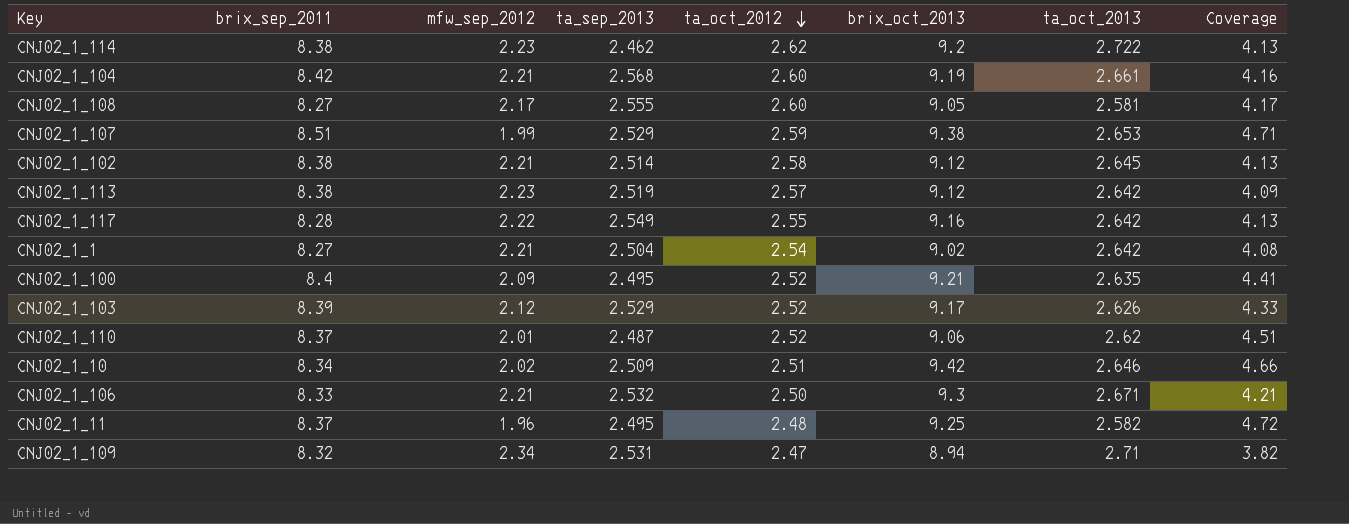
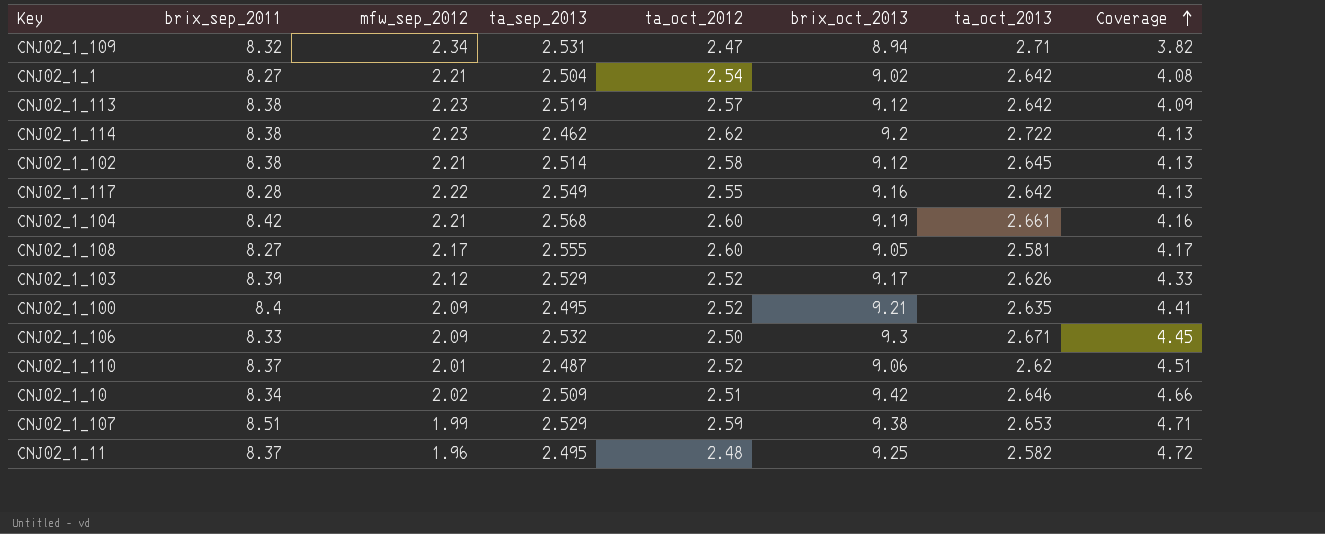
row order: ta_oct_2012 descending -> Coverage ascending
CNJ02_1_106 | mfw_sep_2012: 2.21 -> 2.09
CNJ02_1_106 | Coverage: 4.21 -> 4.45

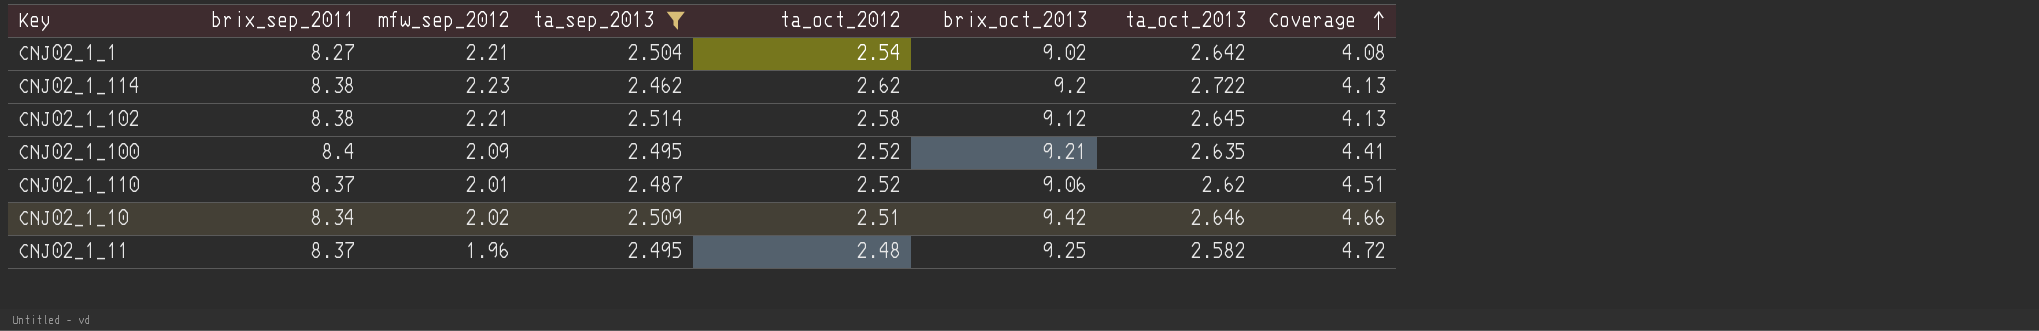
filter: none -> ta_sep_2013 <= 2.514

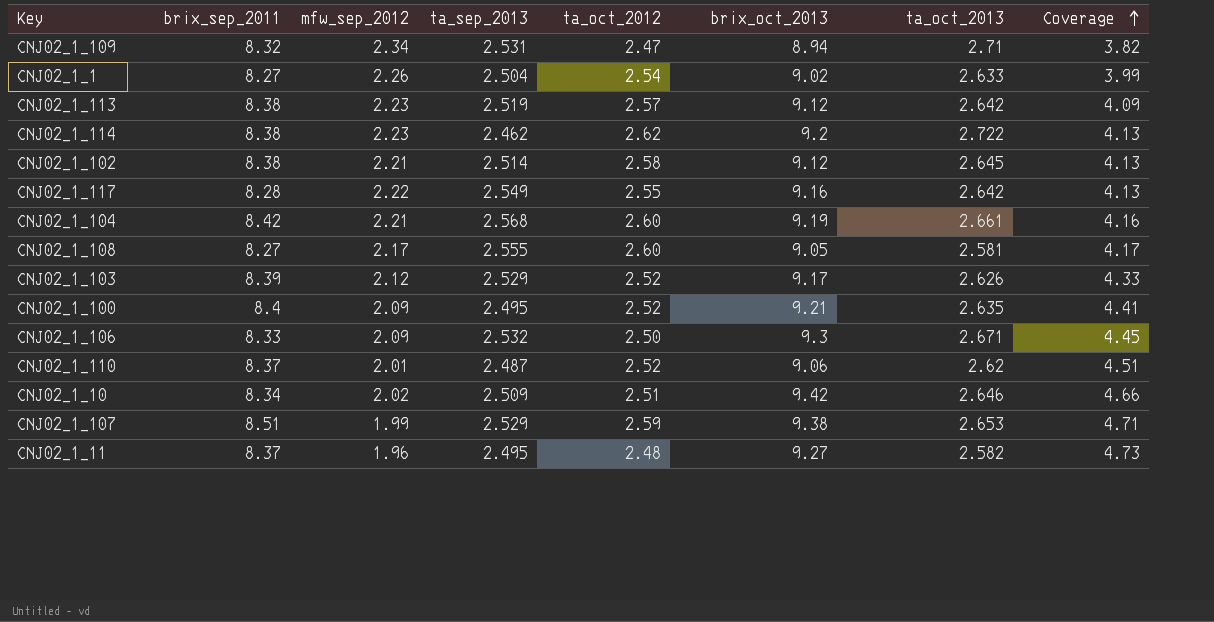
filter: ta_sep_2013 <= 2.514 -> none
CNJ02_1_1 | mfw_sep_2012: 2.21 -> 2.26
CNJ02_1_1 | ta_oct_2013: 2.642 -> 2.633
CNJ02_1_1 | Coverage: 4.08 -> 3.99
CNJ02_1_11 | brix_oct_2013: 9.25 -> 9.27
CNJ02_1_11 | Coverage: 4.72 -> 4.73

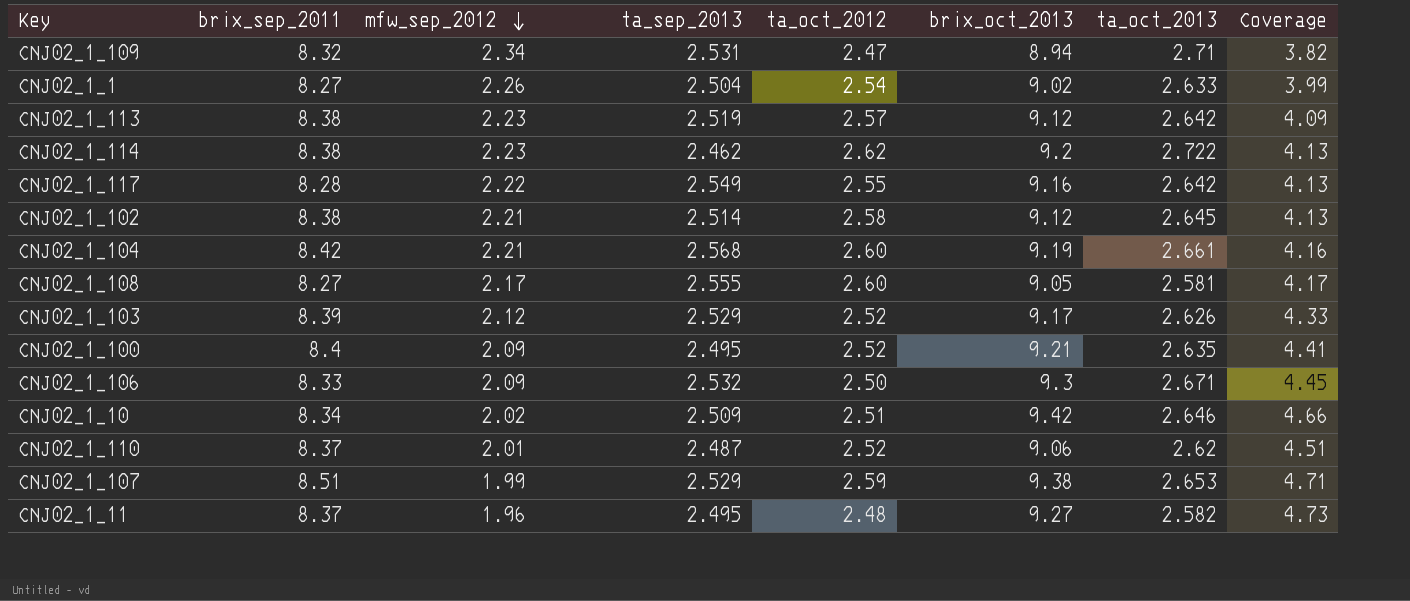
row order: Coverage ascending -> mfw_sep_2012 descending

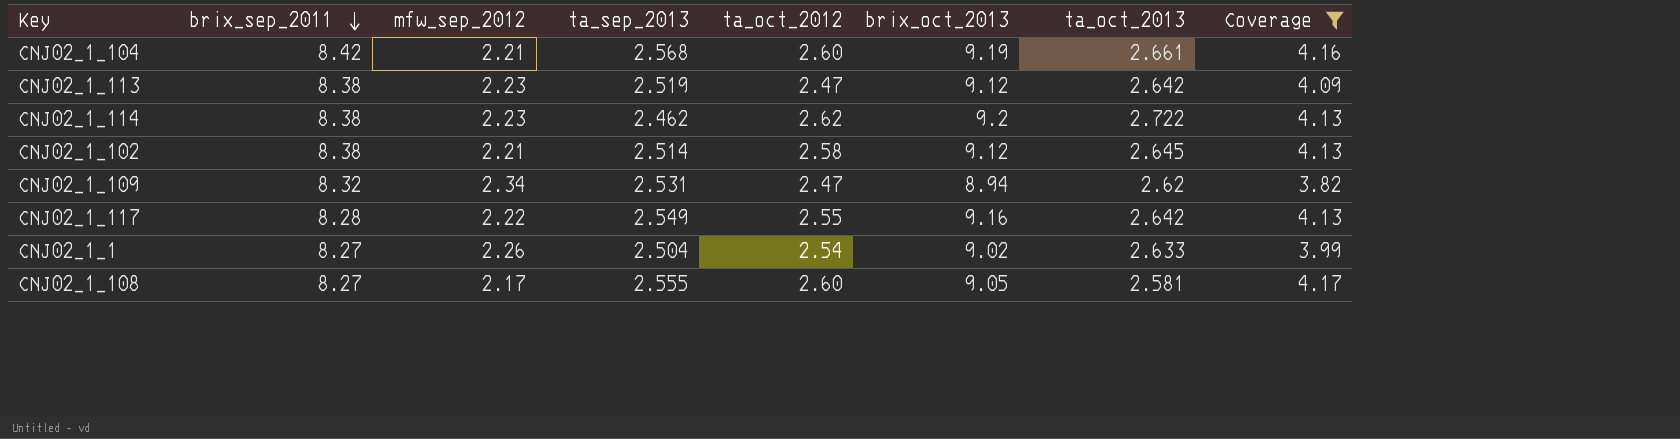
filter: none -> Coverage <= 4.17
row order: mfw_sep_2012 descending -> brix_sep_2011 descending
CNJ02_1_113 | ta_oct_2012: 2.57 -> 2.47
CNJ02_1_109 | ta_oct_2013: 2.71 -> 2.62

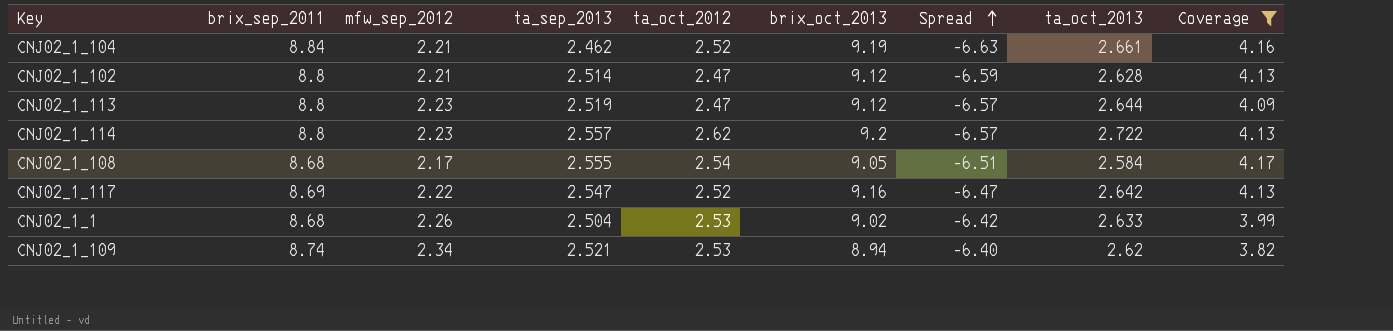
row order: brix_sep_2011 descending -> Spread ascending
column Spread | formula: none -> [mfw_sep_2012] - [brix_sep_2011]
CNJ02_1_104 | brix_sep_2011: 8.42 -> 8.84
CNJ02_1_104 | ta_sep_2013: 2.568 -> 2.462
CNJ02_1_104 | ta_oct_2012: 2.60 -> 2.52
CNJ02_1_102 | brix_sep_2011: 8.38 -> 8.8
CNJ02_1_102 | ta_oct_2012: 2.58 -> 2.47
CNJ02_1_102 | ta_oct_2013: 2.645 -> 2.628
CNJ02_1_113 | brix_sep_2011: 8.38 -> 8.8
CNJ02_1_113 | ta_oct_2013: 2.642 -> 2.644
CNJ02_1_114 | brix_sep_2011: 8.38 -> 8.8
CNJ02_1_114 | ta_sep_2013: 2.462 -> 2.557
CNJ02_1_108 | brix_sep_2011: 8.27 -> 8.68
CNJ02_1_108 | ta_oct_2012: 2.60 -> 2.54
CNJ02_1_108 | ta_oct_2013: 2.581 -> 2.584
CNJ02_1_117 | brix_sep_2011: 8.28 -> 8.69
CNJ02_1_117 | ta_sep_2013: 2.549 -> 2.547
CNJ02_1_117 | ta_oct_2012: 2.55 -> 2.52
CNJ02_1_1 | brix_sep_2011: 8.27 -> 8.68
CNJ02_1_1 | ta_oct_2012: 2.54 -> 2.53
CNJ02_1_109 | brix_sep_2011: 8.32 -> 8.74
CNJ02_1_109 | ta_sep_2013: 2.531 -> 2.521
CNJ02_1_109 | ta_oct_2012: 2.47 -> 2.53

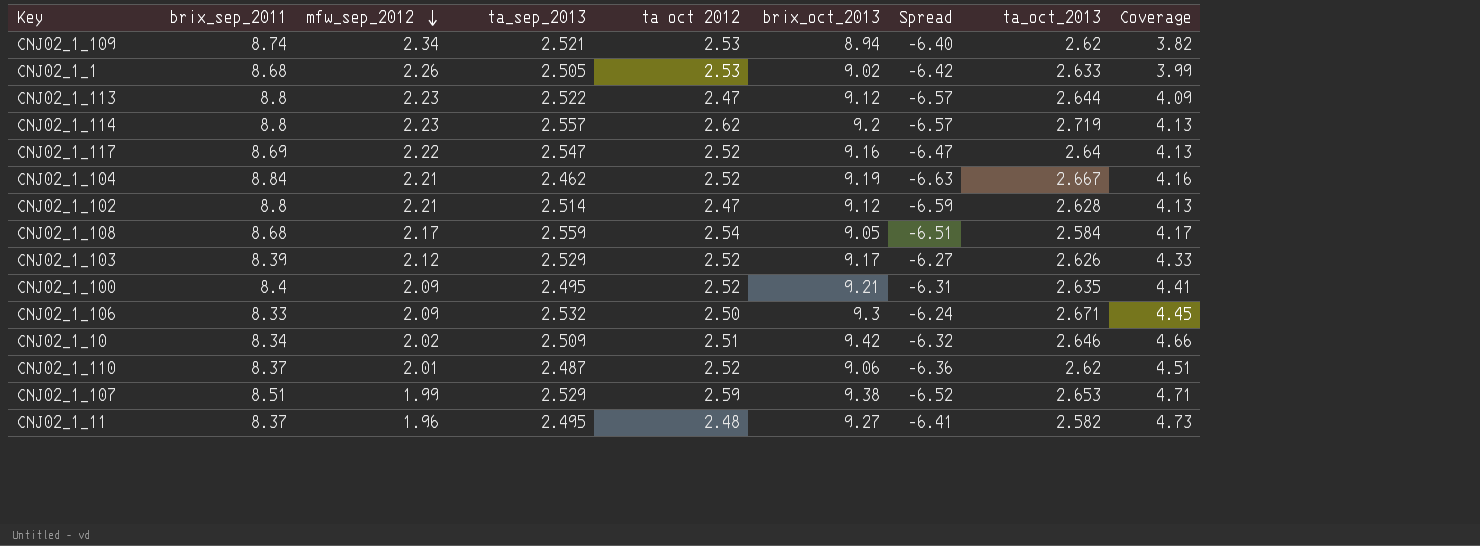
filter: Coverage <= 4.17 -> none
row order: Spread ascending -> mfw_sep_2012 descending
column name: ta_oct_2012 -> ta oct 2012
CNJ02_1_1 | ta_sep_2013: 2.504 -> 2.505
CNJ02_1_113 | ta_sep_2013: 2.519 -> 2.522
CNJ02_1_114 | ta_oct_2013: 2.722 -> 2.719
CNJ02_1_117 | ta_oct_2013: 2.642 -> 2.64
CNJ02_1_104 | ta_oct_2013: 2.661 -> 2.667
CNJ02_1_108 | ta_sep_2013: 2.555 -> 2.559

